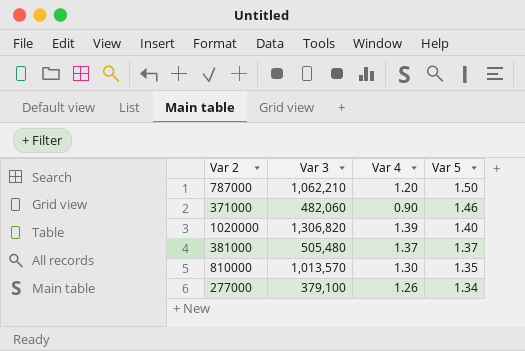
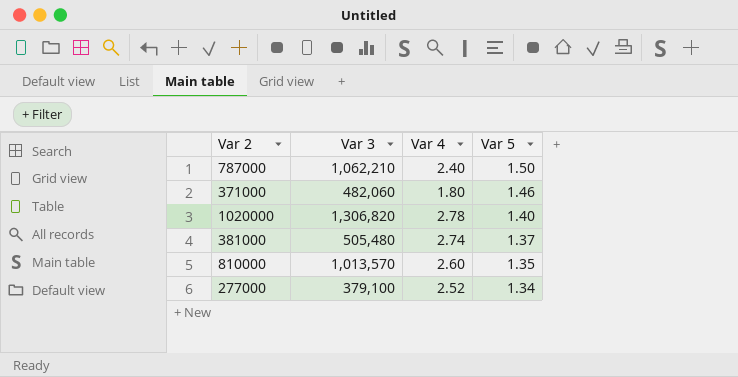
787000 | Var 4: 1.20 -> 2.40
371000 | Var 4: 0.90 -> 1.80
1020000 | Var 4: 1.39 -> 2.78
381000 | Var 4: 1.37 -> 2.74
810000 | Var 4: 1.30 -> 2.60
277000 | Var 4: 1.26 -> 2.52

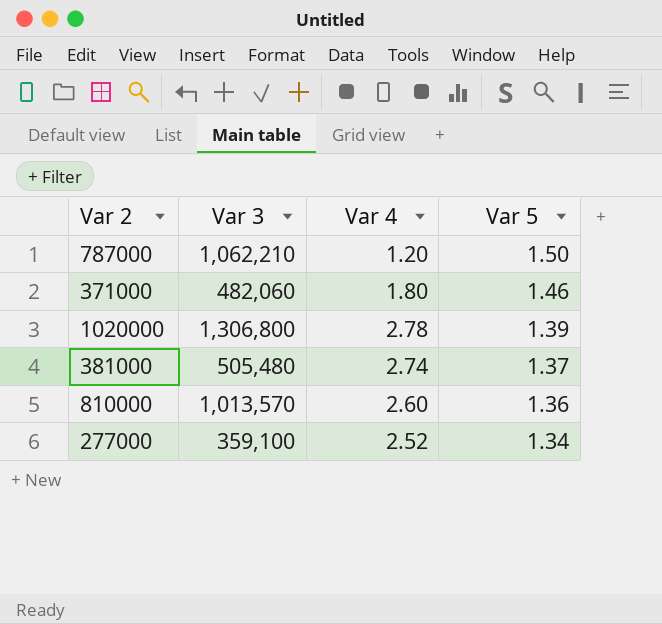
787000 | Var 4: 2.40 -> 1.20
1020000 | Var 3: 1,306,820 -> 1,306,800
1020000 | Var 5: 1.40 -> 1.39
810000 | Var 5: 1.35 -> 1.36
277000 | Var 3: 379,100 -> 359,100

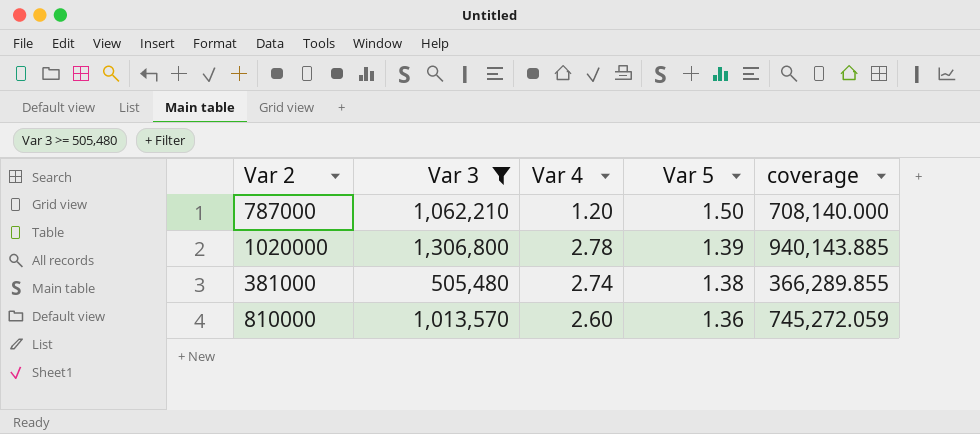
filter: none -> Var 3 >= 505,480
column coverage | formula: none -> [Var 3] / [Var 5]
381000 | Var 5: 1.37 -> 1.38

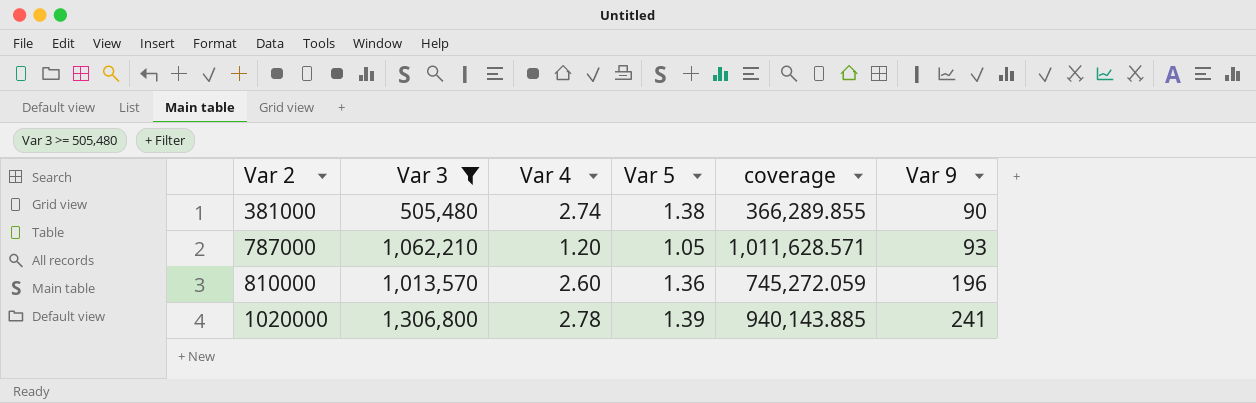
row order: Var 5 descending -> Var 2 ascending
column Var 9 | position: none -> 6
787000 | Var 5: 1.50 -> 1.05
787000 | coverage: 708,140.000 -> 1,011,628.571

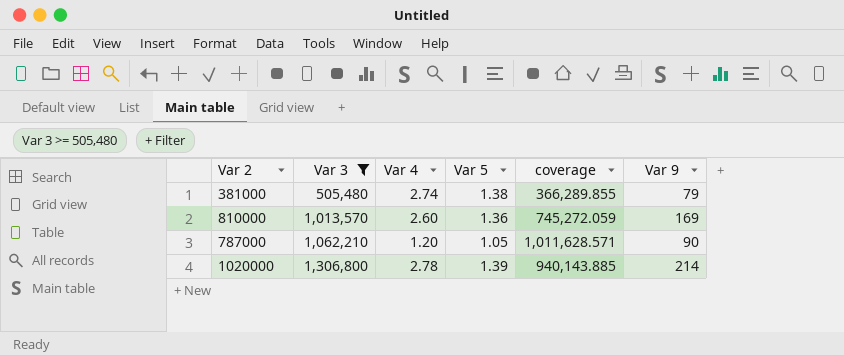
row order: Var 2 ascending -> Var 3 ascending
381000 | Var 9: 90 -> 79
810000 | Var 9: 196 -> 169
787000 | Var 9: 93 -> 90
1020000 | Var 9: 241 -> 214

